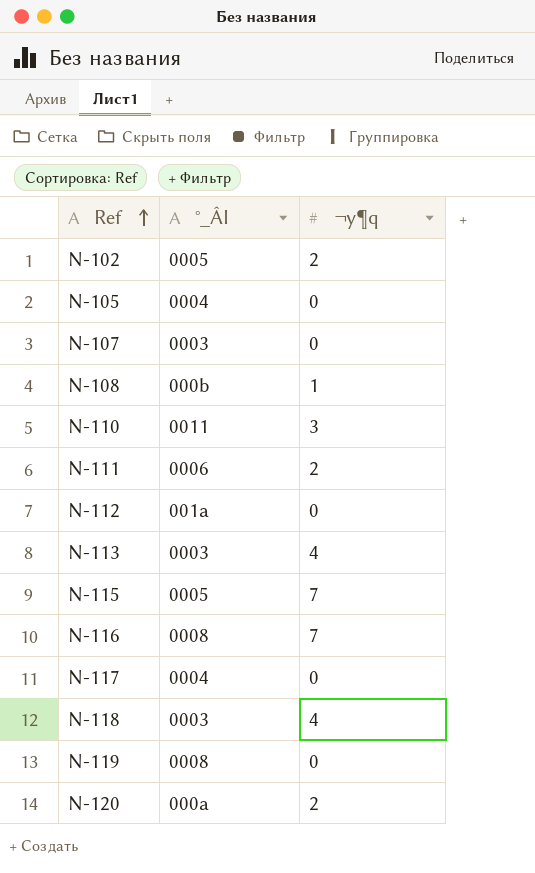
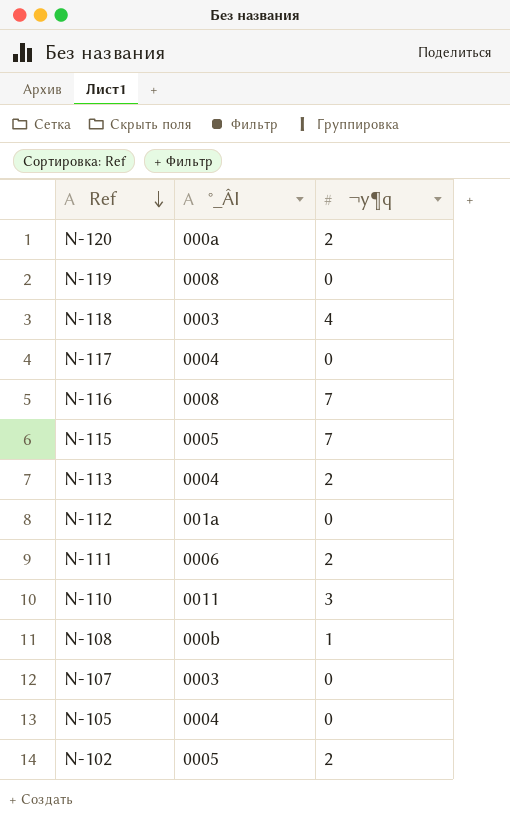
row order: Ref ascending -> Ref descending
N-113 | °_ÂI: 0003 -> 0004
N-113 | ¬y¶q: 4 -> 2

